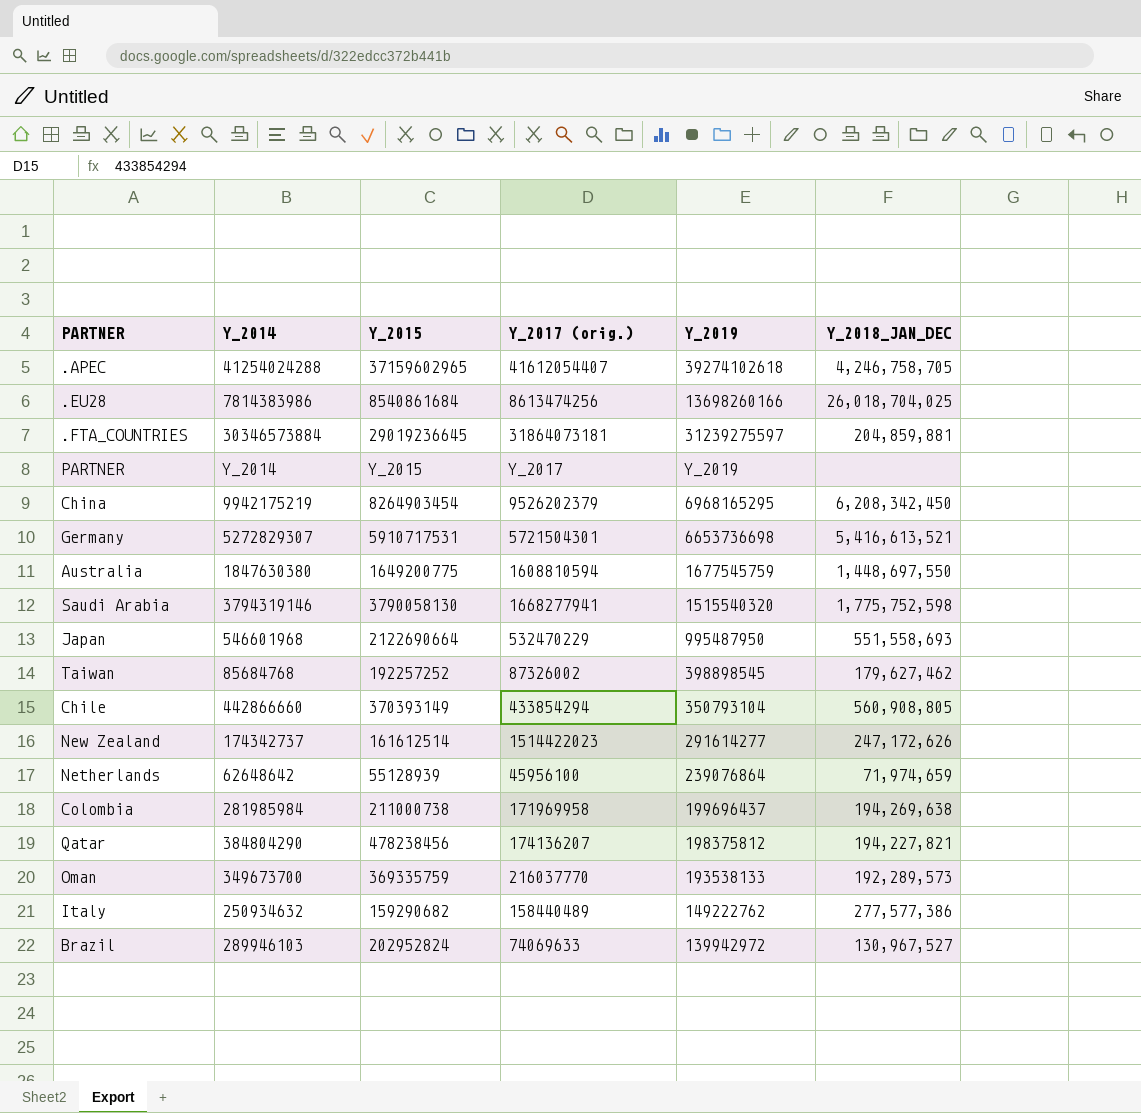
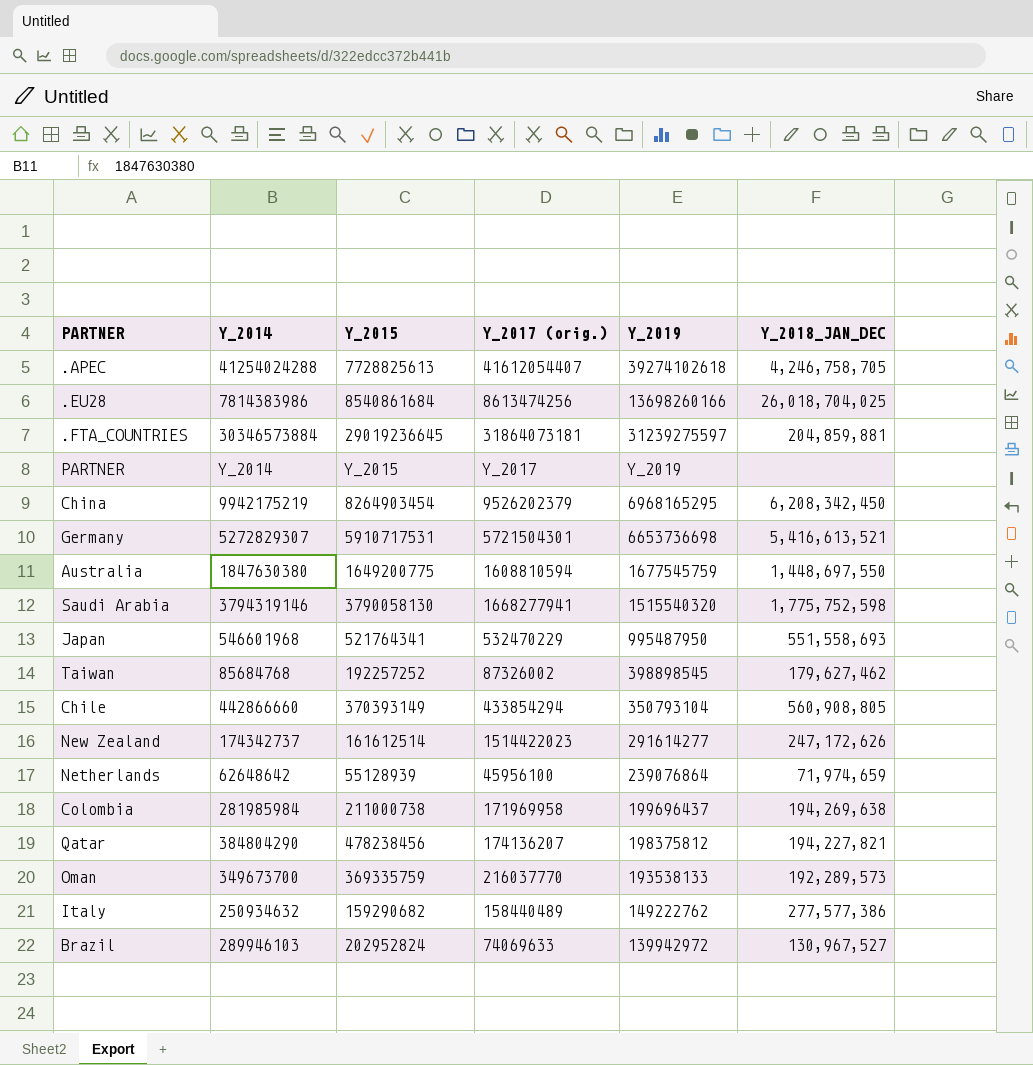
.APEC | Y_2015: 37159602965 -> 7728825613
Japan | Y_2015: 2122690664 -> 521764341

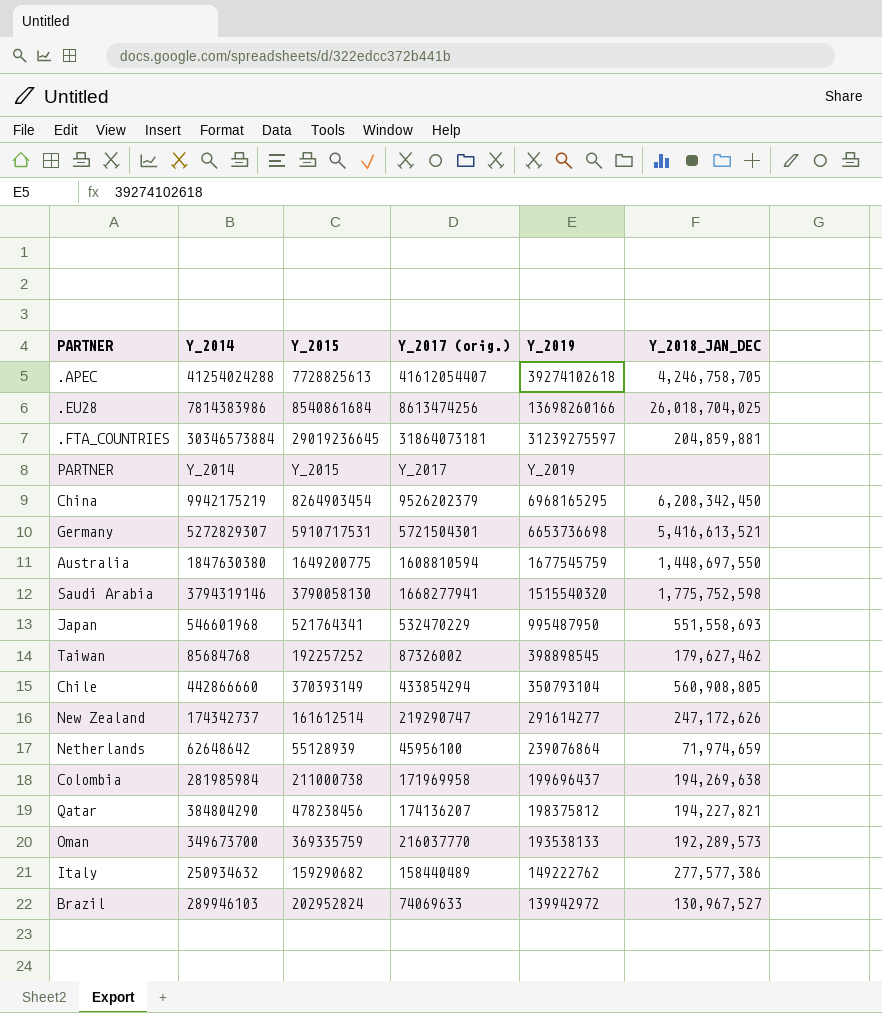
New Zealand | Y_2017 (orig.): 1514422023 -> 219290747

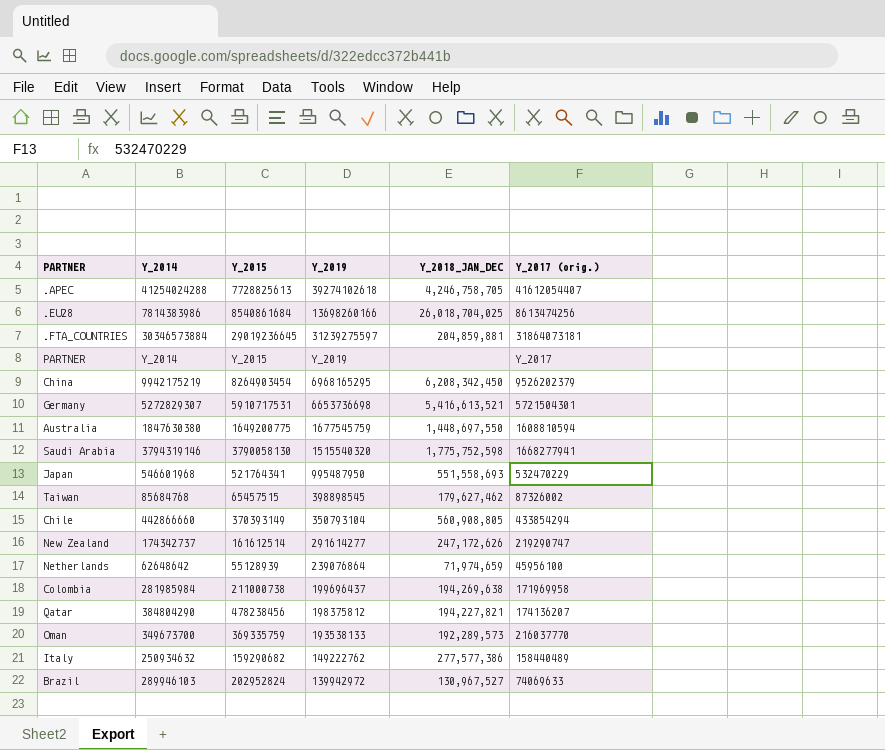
column Y_2017 (orig.) | position: 4 -> 6
Taiwan | Y_2015: 192257252 -> 65457515

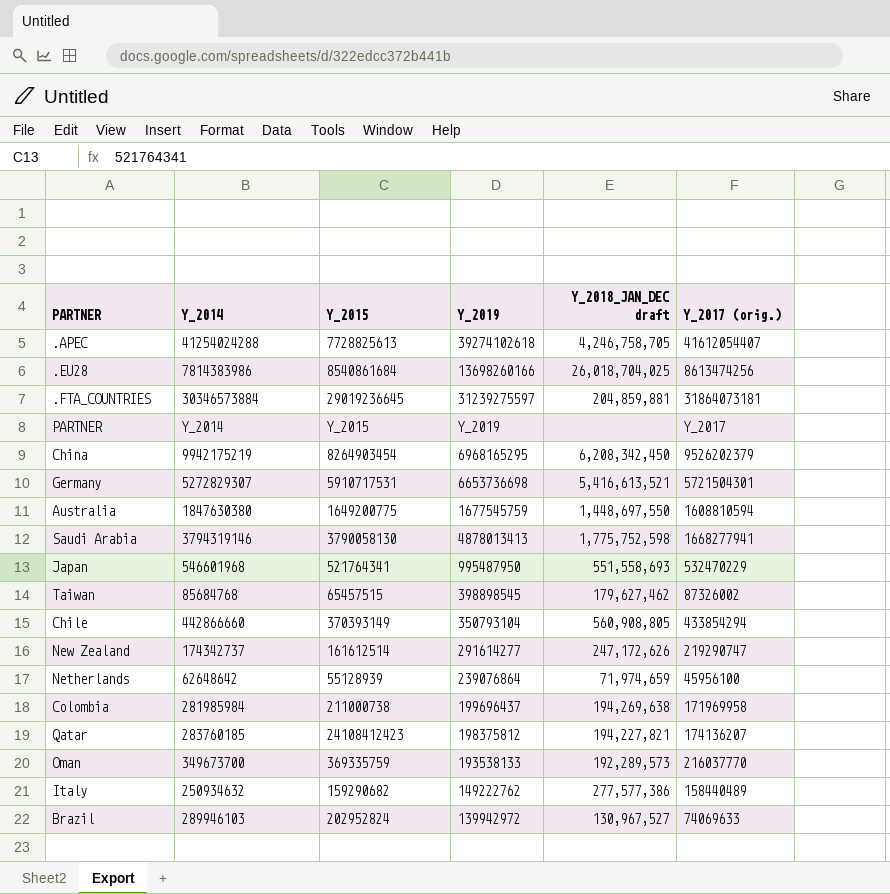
column name: Y_2018_JAN_DEC -> Y_2018_JAN_DEC draft
Saudi Arabia | Y_2019: 1515540320 -> 4878013413
Qatar | Y_2014: 384804290 -> 283760185
Qatar | Y_2015: 478238456 -> 24108412423

